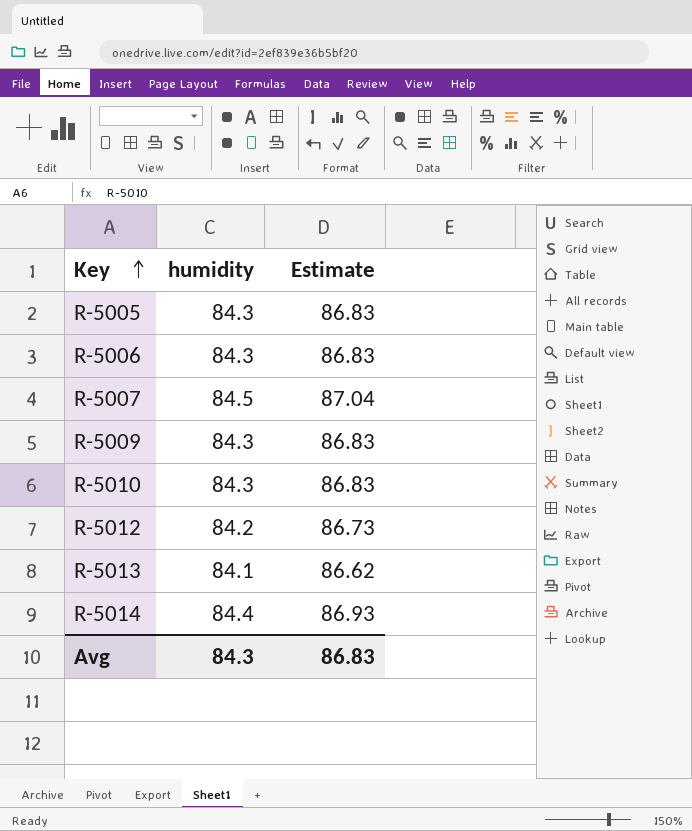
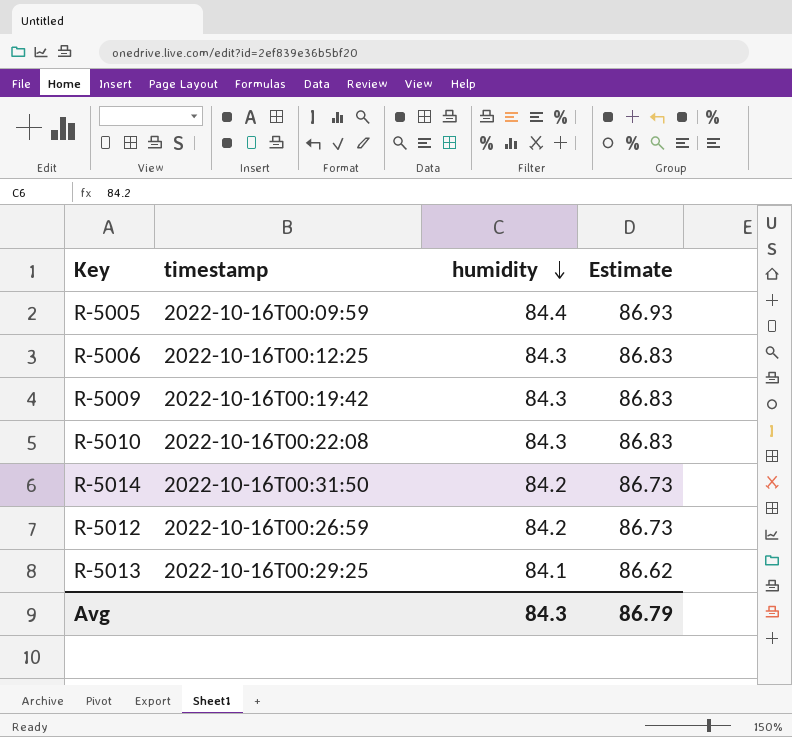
row order: Key ascending -> humidity descending
column timestamp | position: none -> 2
row R-5007: 84.5 | 87.04 -> none
R-5005 | humidity: 84.3 -> 84.4
R-5005 | Estimate: 86.83 -> 86.93
R-5014 | humidity: 84.4 -> 84.2
R-5014 | Estimate: 86.93 -> 86.73
Avg | Estimate: 86.83 -> 86.79

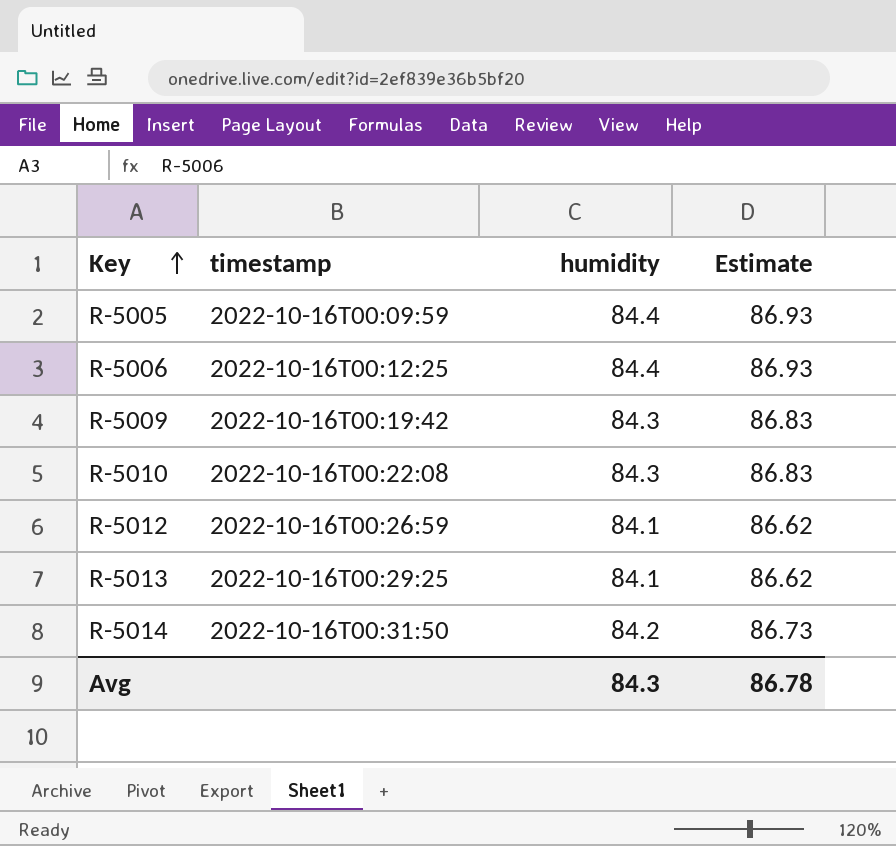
row order: humidity descending -> Key ascending
R-5006 | humidity: 84.3 -> 84.4
R-5006 | Estimate: 86.83 -> 86.93
R-5012 | humidity: 84.2 -> 84.1
R-5012 | Estimate: 86.73 -> 86.62
Avg | Estimate: 86.79 -> 86.78

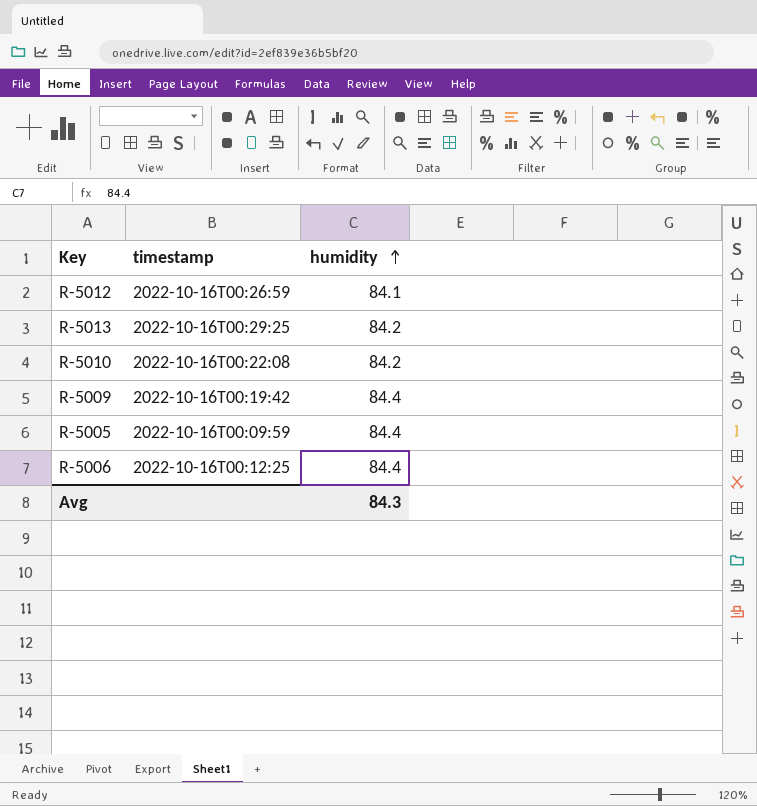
row order: Key ascending -> humidity ascending
column Estimate | formula: [humidity] * 1.03 -> none
row R-5014: 2022-10-16T00:31:50 | 84.2 | 86.73 -> none
R-5013 | humidity: 84.1 -> 84.2
R-5010 | humidity: 84.3 -> 84.2
R-5009 | humidity: 84.3 -> 84.4

